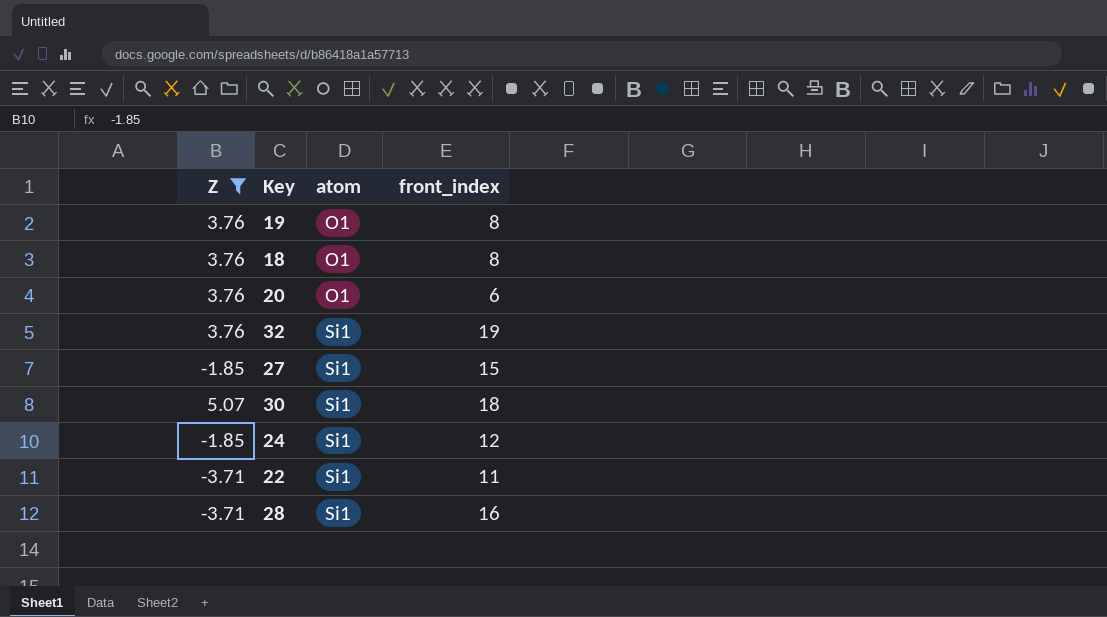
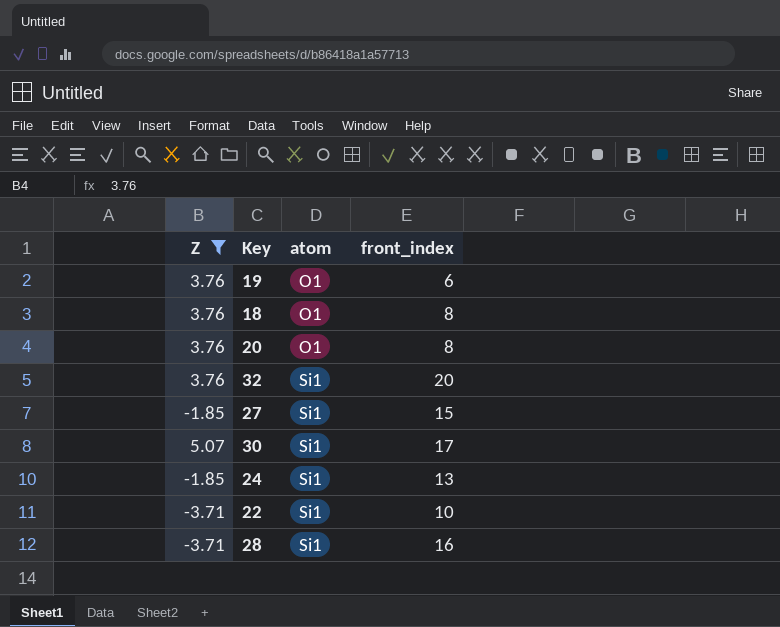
19 | front_index: 8 -> 6
20 | front_index: 6 -> 8
32 | front_index: 19 -> 20
30 | front_index: 18 -> 17
24 | front_index: 12 -> 13
22 | front_index: 11 -> 10

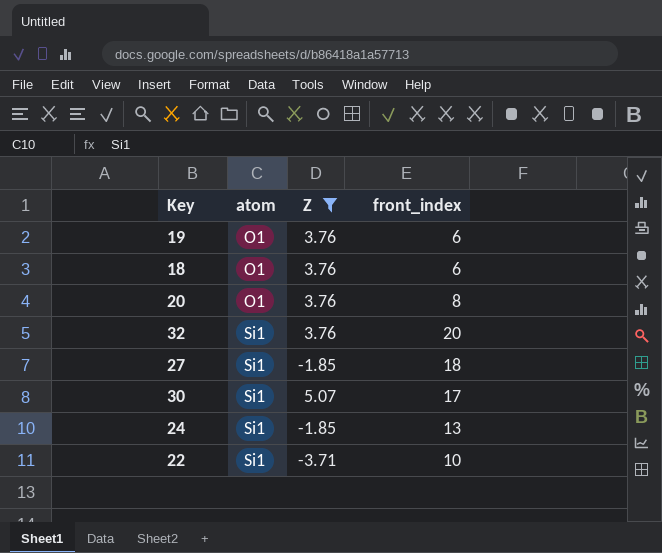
column Z | position: 1 -> 3
row 28: -3.71 | Si1 | 16 -> none
18 | front_index: 8 -> 6
27 | front_index: 15 -> 18

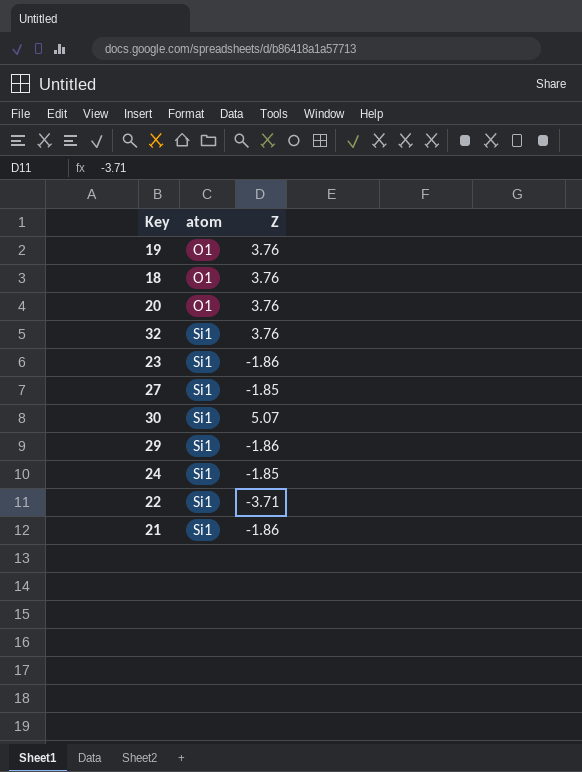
filter: Z != -1.86 -> none
column front_index | position: 4 -> none

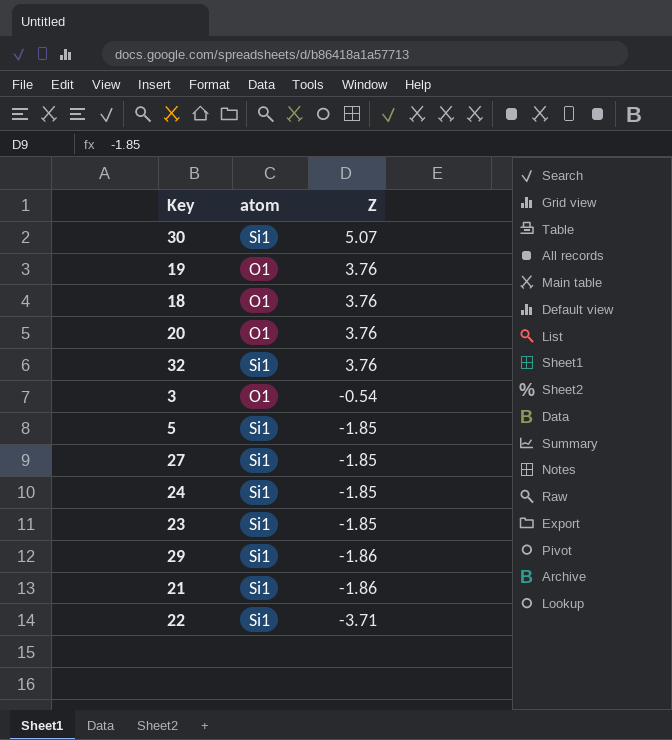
row order: atom ascending -> Z descending
row 3: none -> O1 | -0.54
row 5: none -> Si1 | -1.85
23 | Z: -1.86 -> -1.85

